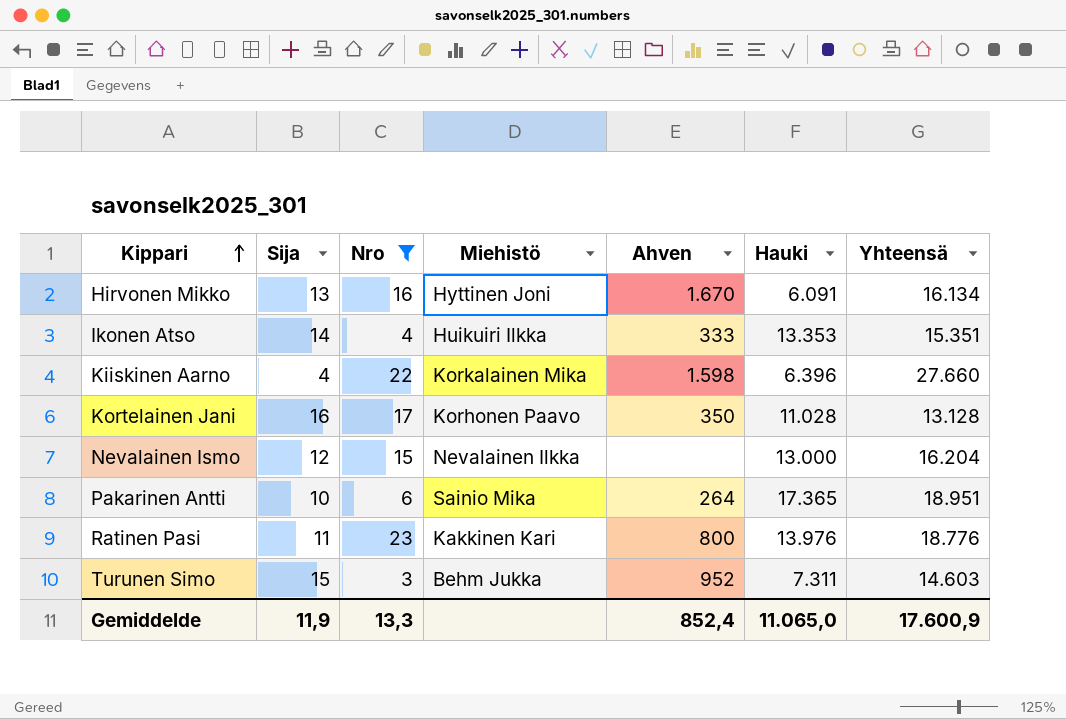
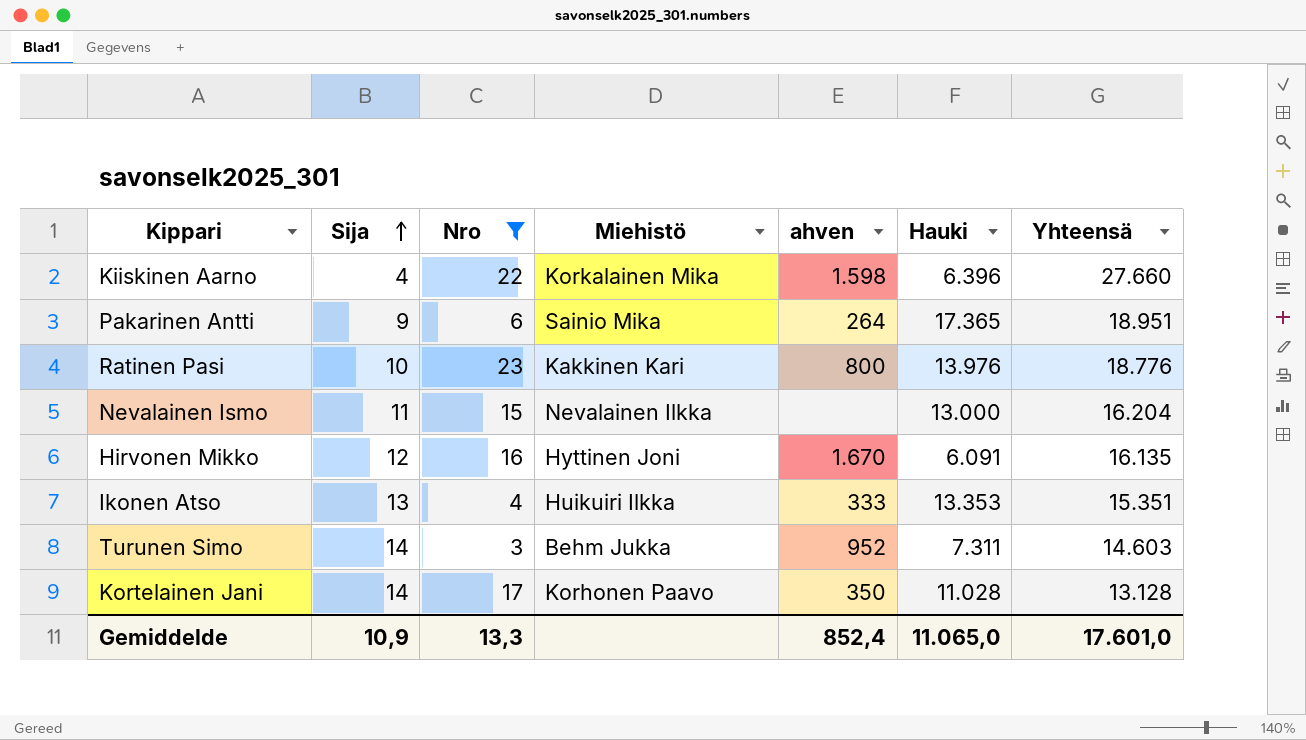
row order: Kippari ascending -> Sija ascending
column name: Ahven -> ahven
Pakarinen Antti | Sija: 10 -> 9
Ratinen Pasi | Sija: 11 -> 10
Nevalainen Ismo | Sija: 12 -> 11
Hirvonen Mikko | Sija: 13 -> 12
Hirvonen Mikko | Yhteensä: 16.134 -> 16.135
Ikonen Atso | Sija: 14 -> 13
Turunen Simo | Sija: 15 -> 14
Kortelainen Jani | Sija: 16 -> 14
Gemiddelde | Sija: 11,9 -> 10,9
Gemiddelde | Yhteensä: 17.600,9 -> 17.601,0

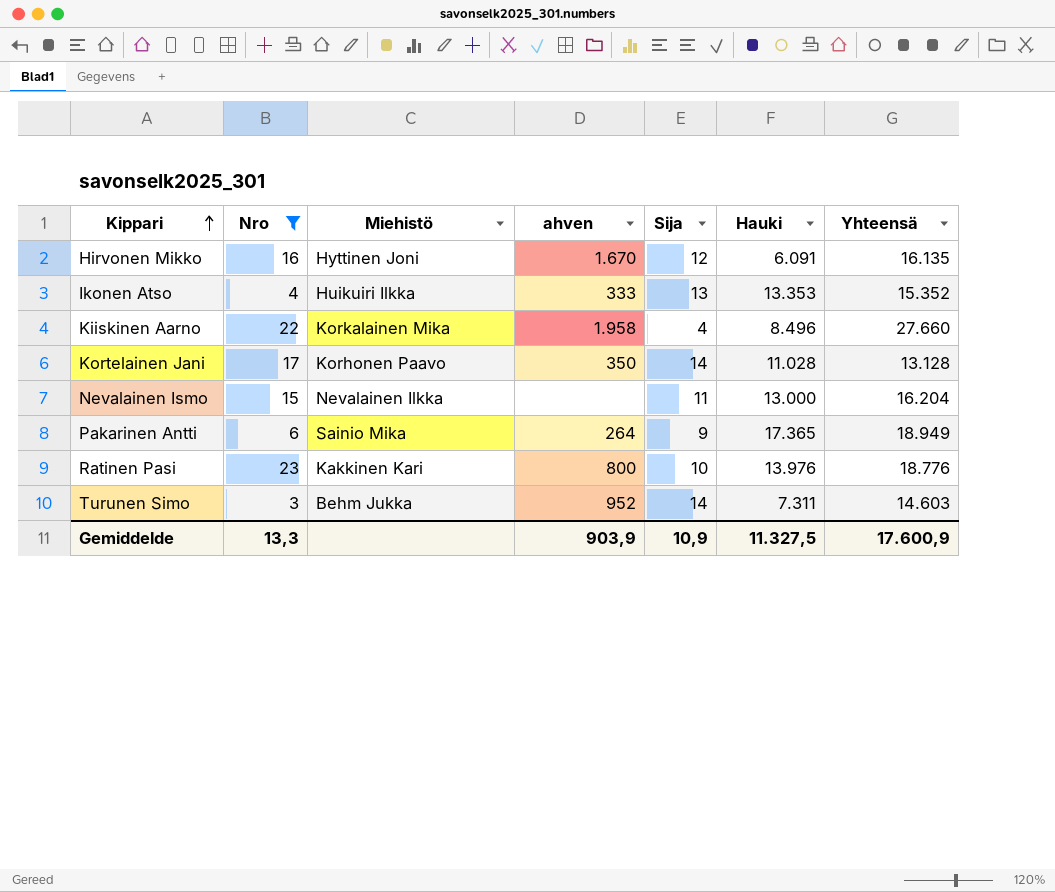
row order: Sija ascending -> Kippari ascending
column Sija | position: 2 -> 5
Ikonen Atso | Yhteensä: 15.351 -> 15.352
Kiiskinen Aarno | ahven: 1.598 -> 1.958
Kiiskinen Aarno | Hauki: 6.396 -> 8.496
Pakarinen Antti | Yhteensä: 18.951 -> 18.949
Gemiddelde | ahven: 852,4 -> 903,9
Gemiddelde | Hauki: 11.065,0 -> 11.327,5
Gemiddelde | Yhteensä: 17.601,0 -> 17.600,9

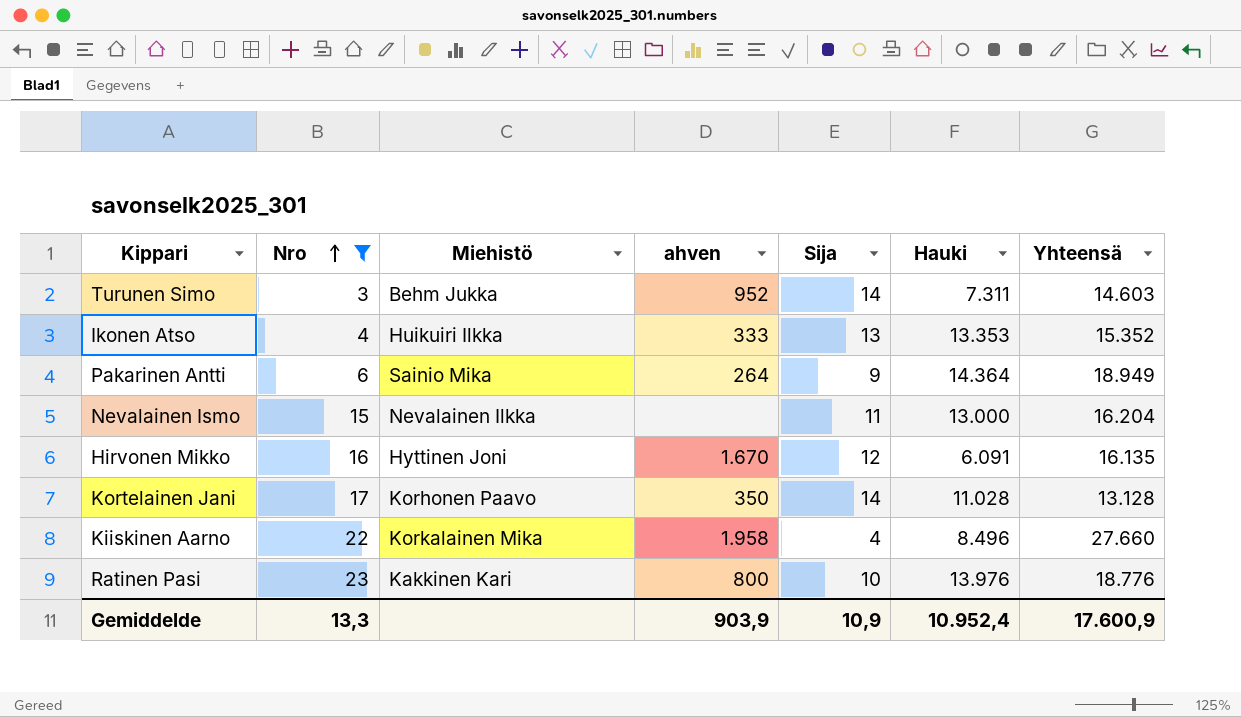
row order: Kippari ascending -> Nro ascending
Pakarinen Antti | Hauki: 17.365 -> 14.364
Gemiddelde | Hauki: 11.327,5 -> 10.952,4

